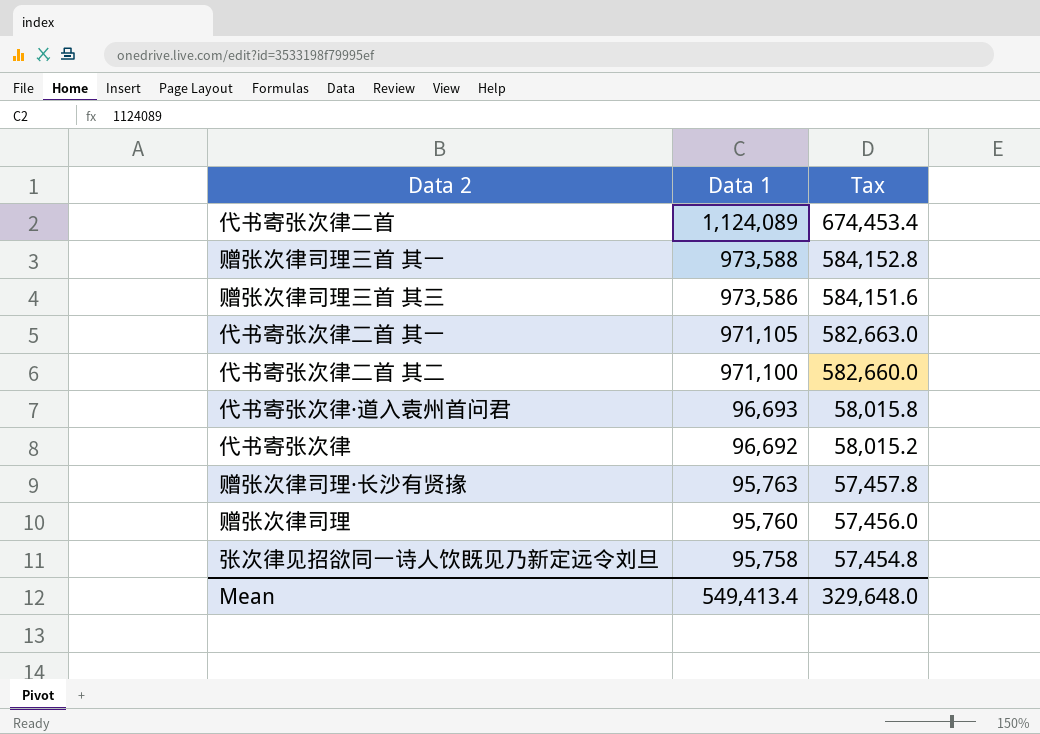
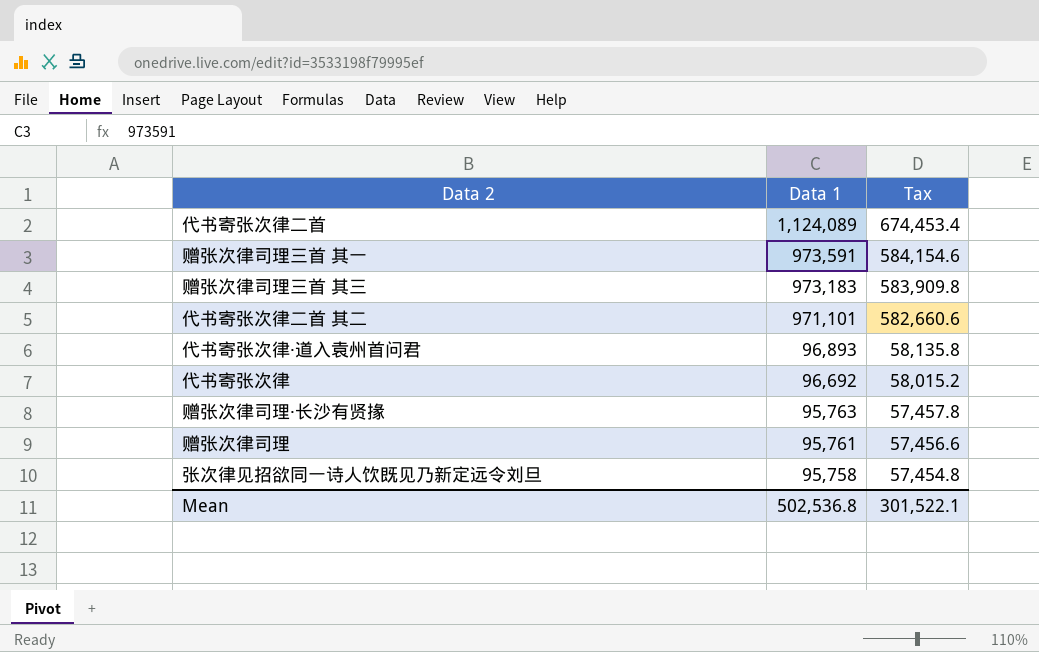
row 代书寄张次律二首 其一: 971,105 | 582,663.0 -> none
赠张次律司理三首 其一 | Data 1: 973,588 -> 973,591
赠张次律司理三首 其一 | Tax: 584,152.8 -> 584,154.6
赠张次律司理三首 其三 | Data 1: 973,586 -> 973,183
赠张次律司理三首 其三 | Tax: 584,151.6 -> 583,909.8
代书寄张次律二首 其二 | Data 1: 971,100 -> 971,101
代书寄张次律二首 其二 | Tax: 582,660.0 -> 582,660.6
代书寄张次律·道入袁州首问君 | Data 1: 96,693 -> 96,893
代书寄张次律·道入袁州首问君 | Tax: 58,015.8 -> 58,135.8
赠张次律司理 | Data 1: 95,760 -> 95,761
赠张次律司理 | Tax: 57,456.0 -> 57,456.6
Mean | Data 1: 549,413.4 -> 502,536.8
Mean | Tax: 329,648.0 -> 301,522.1

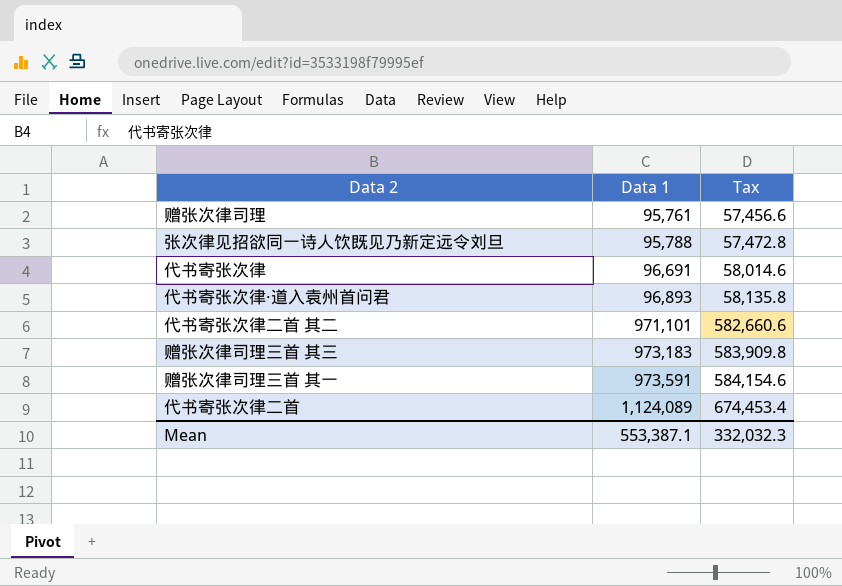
row order: Data 1 descending -> Data 1 ascending
row 赠张次律司理·长沙有贤掾: 95,763 | 57,457.8 -> none
张次律见招欲同一诗人饮既见乃新定远令刘旦 | Data 1: 95,758 -> 95,788
张次律见招欲同一诗人饮既见乃新定远令刘旦 | Tax: 57,454.8 -> 57,472.8
代书寄张次律 | Data 1: 96,692 -> 96,691
代书寄张次律 | Tax: 58,015.2 -> 58,014.6
Mean | Data 1: 502,536.8 -> 553,387.1
Mean | Tax: 301,522.1 -> 332,032.3

